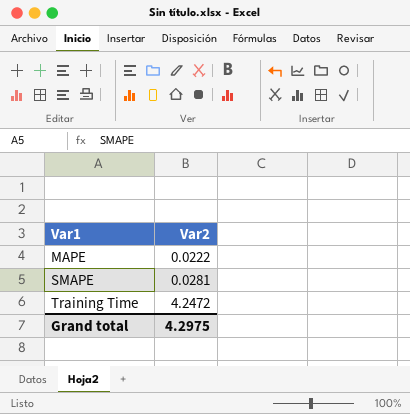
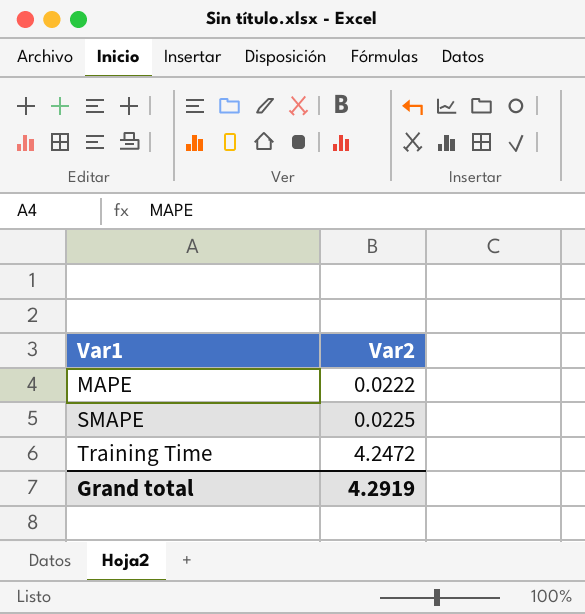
SMAPE | Var2: 0.0281 -> 0.0225
Grand total | Var2: 4.2975 -> 4.2919

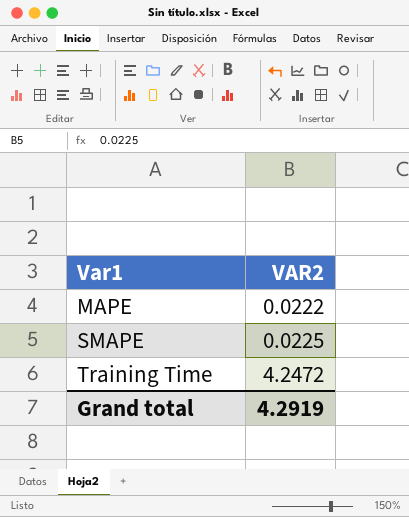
column name: Var2 -> VAR2

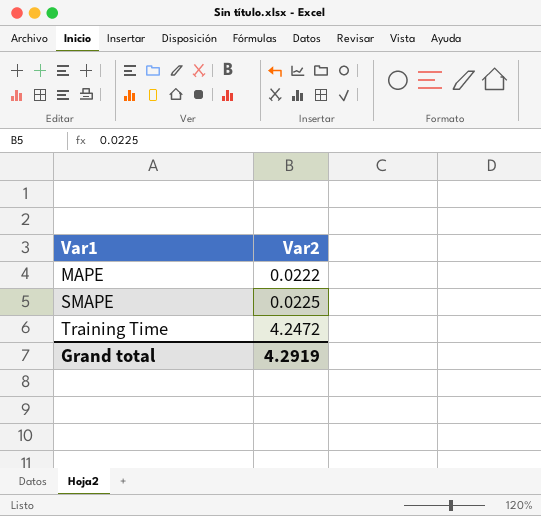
column name: VAR2 -> Var2

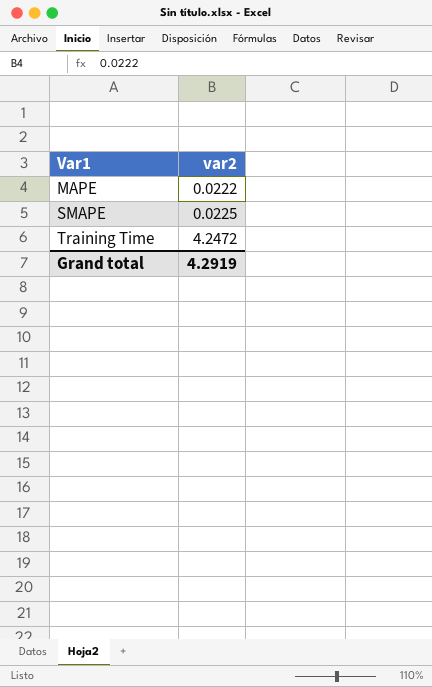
column name: Var2 -> var2

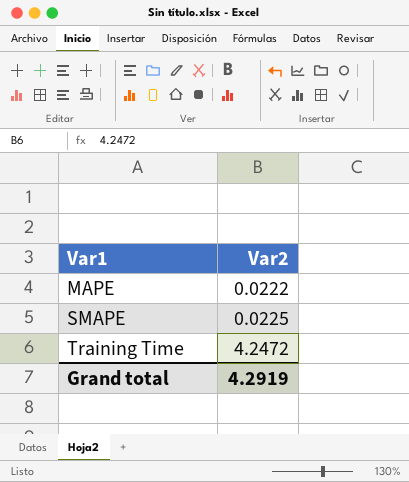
column name: var2 -> Var2

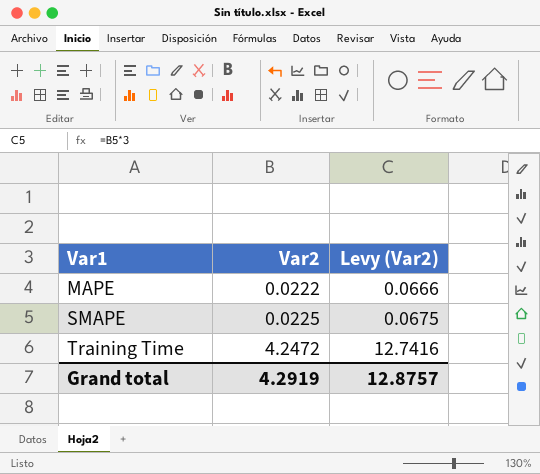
column Levy (Var2) | formula: none -> [Var2] * 3

